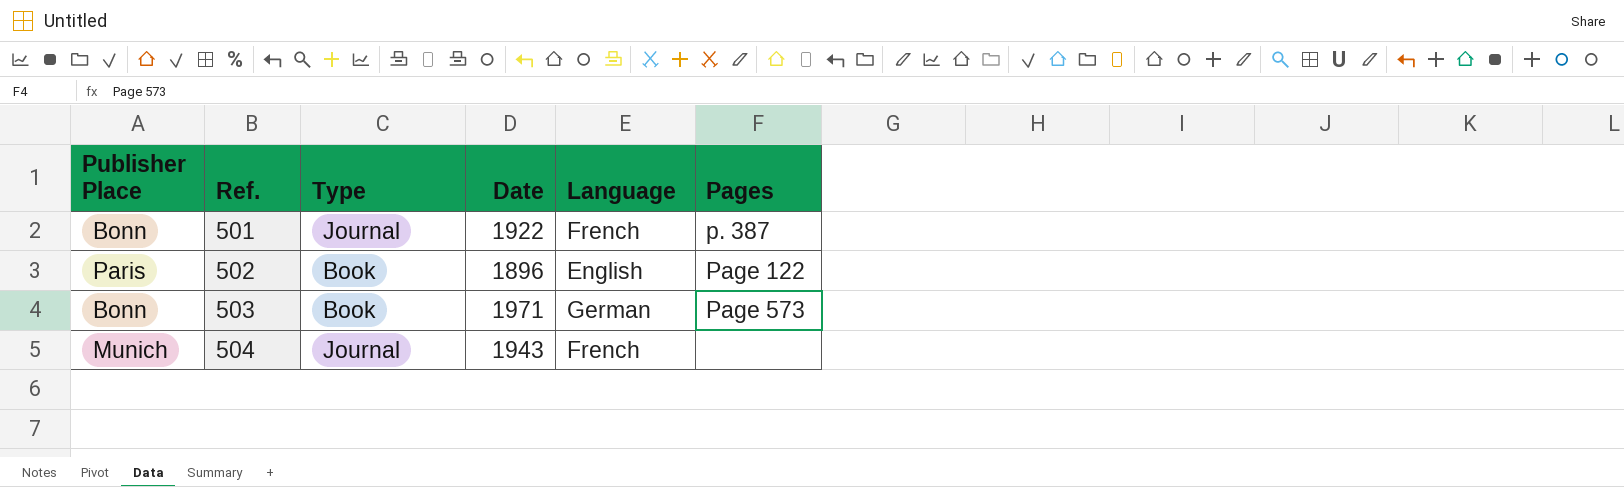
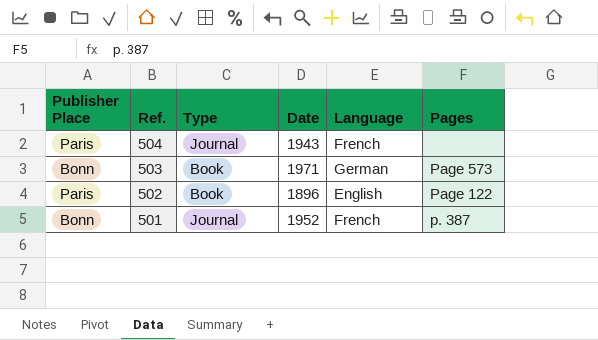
row order: Ref. ascending -> Ref. descending
504 | Publisher Place: Munich -> Paris
501 | Date: 1922 -> 1952

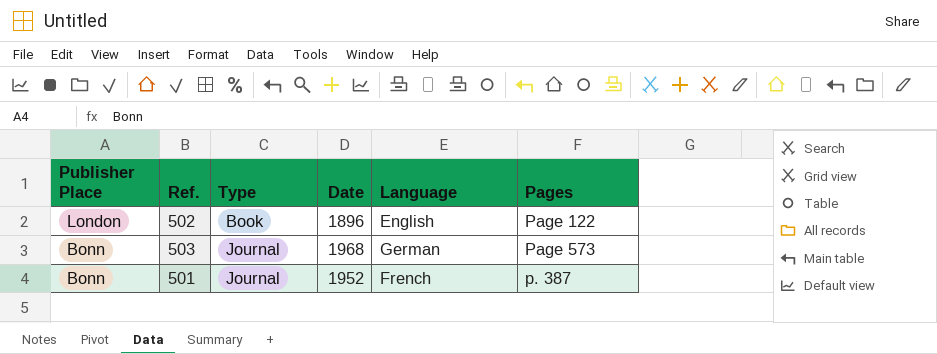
row order: Ref. descending -> Publisher Place descending
row 504: Paris | Journal | 1943 | French | none -> none
502 | Publisher Place: Paris -> London
503 | Type: Book -> Journal
503 | Date: 1971 -> 1968

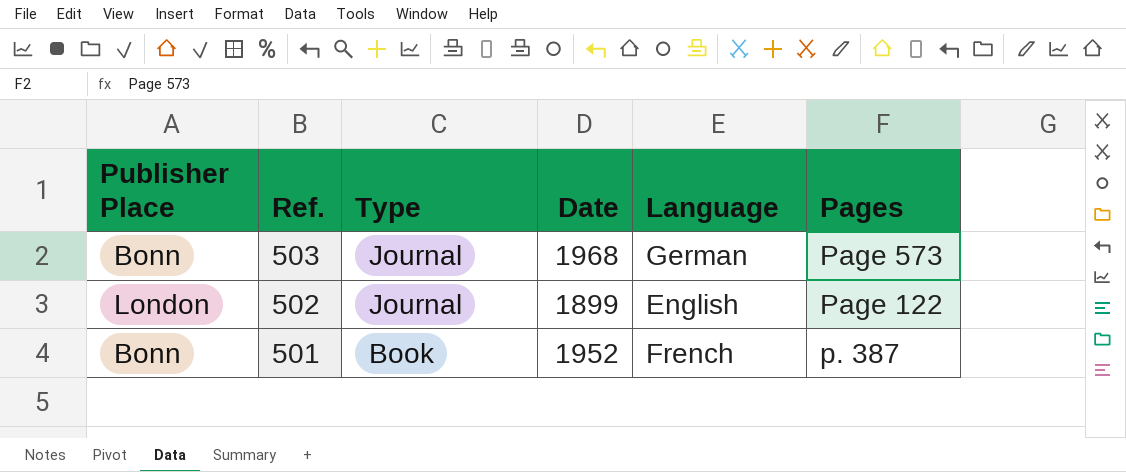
row order: Publisher Place descending -> Ref. descending
502 | Type: Book -> Journal
502 | Date: 1896 -> 1899
501 | Type: Journal -> Book

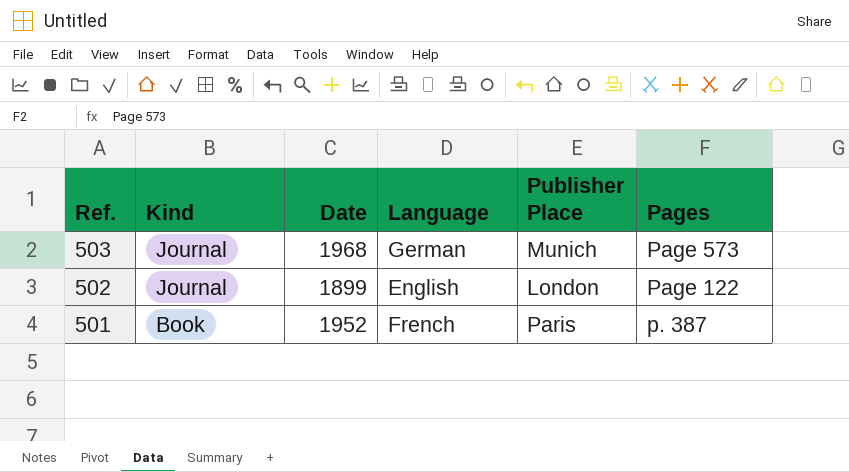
column name: Type -> Kind
column Publisher Place | position: 1 -> 5
503 | Publisher Place: Bonn -> Munich
501 | Publisher Place: Bonn -> Paris

